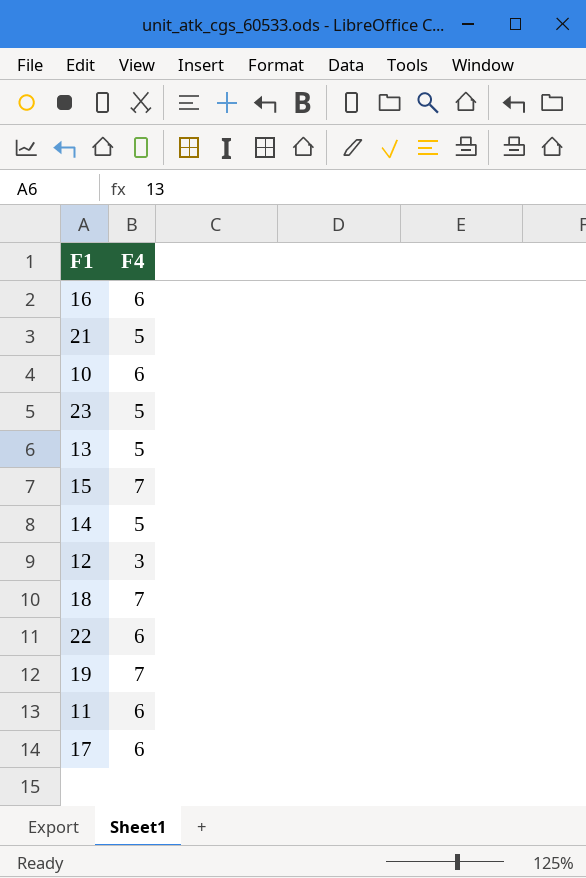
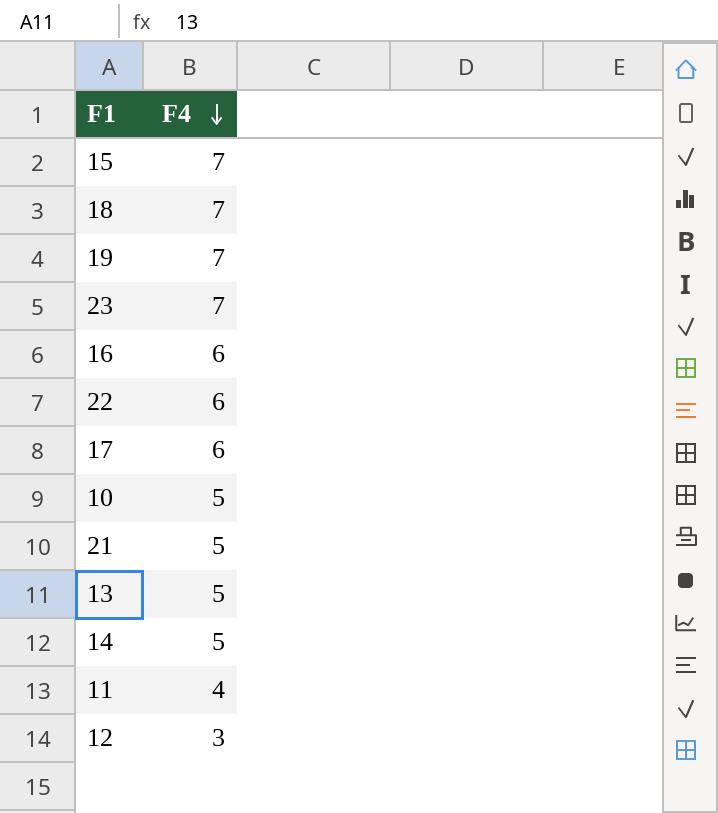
row order: none -> F4 descending
23 | F4: 5 -> 7
10 | F4: 6 -> 5
11 | F4: 6 -> 4

